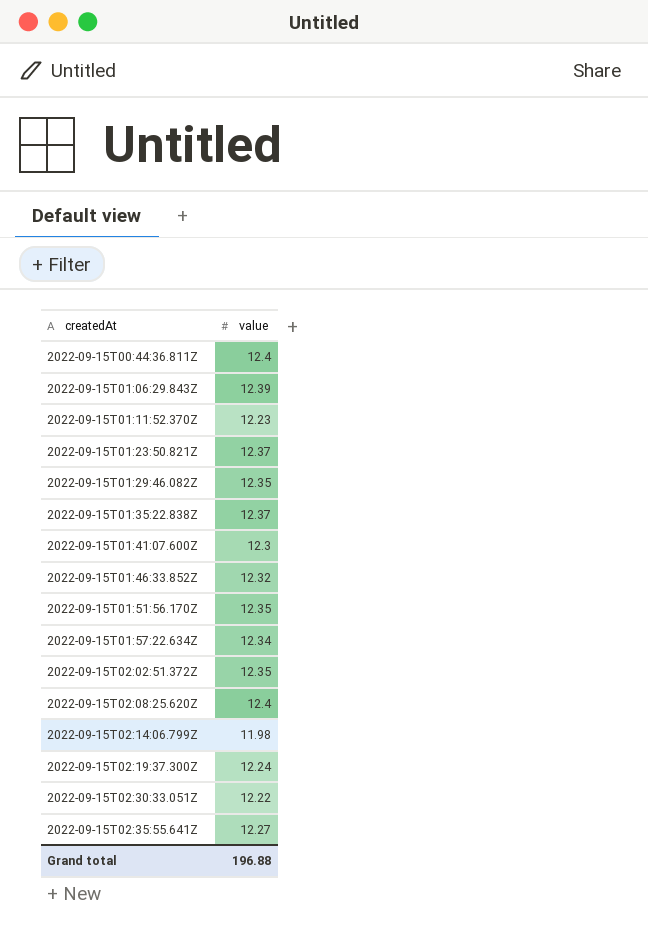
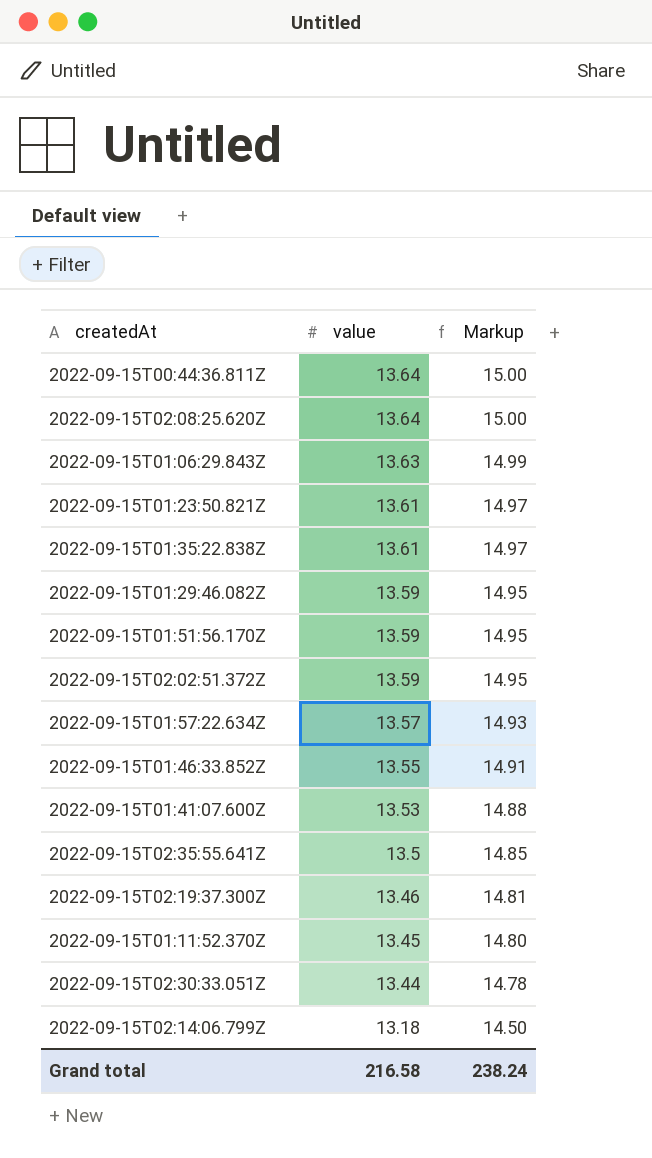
row order: createdAt ascending -> value descending
column Markup | formula: none -> [value] * 1.1
2022-09-15T00:44:36.811Z | value: 12.4 -> 13.64
2022-09-15T02:08:25.620Z | value: 12.4 -> 13.64
2022-09-15T01:06:29.843Z | value: 12.39 -> 13.63
2022-09-15T01:23:50.821Z | value: 12.37 -> 13.61
2022-09-15T01:35:22.838Z | value: 12.37 -> 13.61
2022-09-15T01:29:46.082Z | value: 12.35 -> 13.59
2022-09-15T01:51:56.170Z | value: 12.35 -> 13.59
2022-09-15T02:02:51.372Z | value: 12.35 -> 13.59
2022-09-15T01:57:22.634Z | value: 12.34 -> 13.57
2022-09-15T01:46:33.852Z | value: 12.32 -> 13.55
2022-09-15T01:41:07.600Z | value: 12.3 -> 13.53
2022-09-15T02:35:55.641Z | value: 12.27 -> 13.5
2022-09-15T02:19:37.300Z | value: 12.24 -> 13.46
2022-09-15T01:11:52.370Z | value: 12.23 -> 13.45
2022-09-15T02:30:33.051Z | value: 12.22 -> 13.44
2022-09-15T02:14:06.799Z | value: 11.98 -> 13.18
Grand total | value: 196.88 -> 216.58

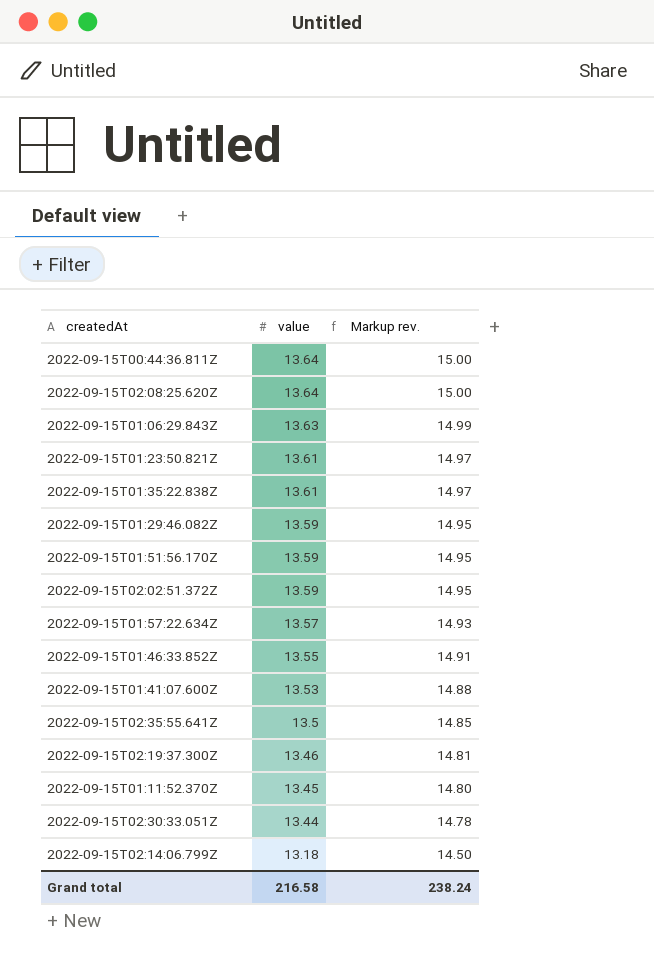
column name: Markup -> Markup rev.

